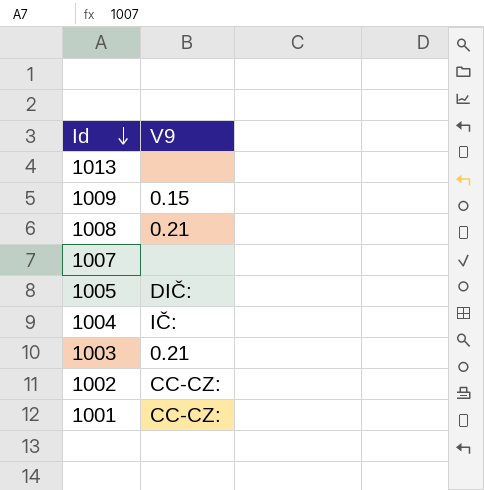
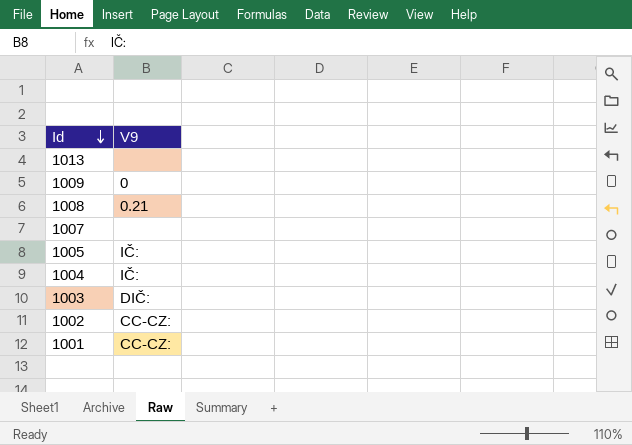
1009 | V9: 0.15 -> 0
1005 | V9: DIČ: -> IČ:
1003 | V9: 0.21 -> DIČ:

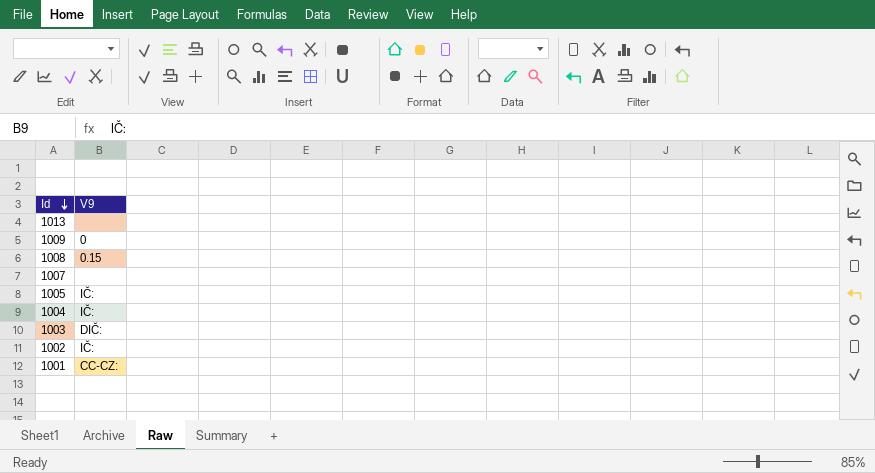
1008 | V9: 0.21 -> 0.15
1002 | V9: CC-CZ: -> IČ:

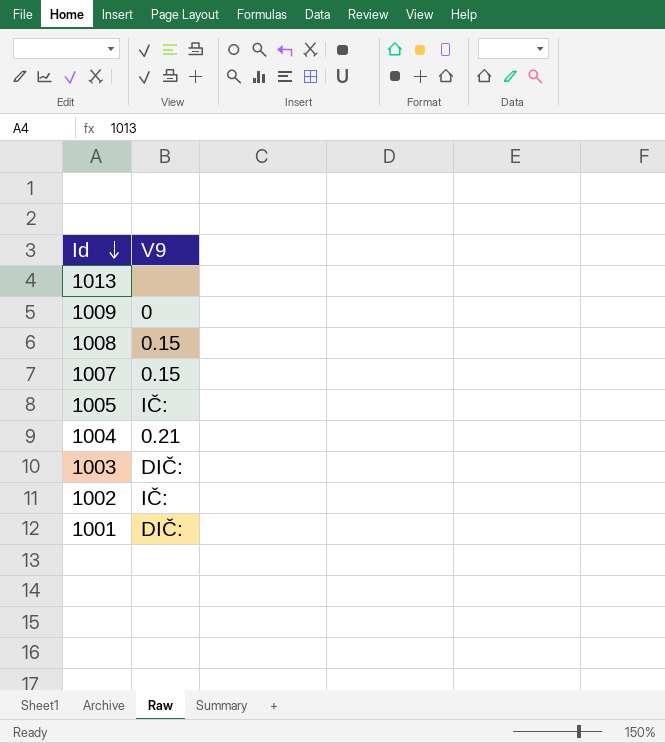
1007 | V9: none -> 0.15
1004 | V9: IČ: -> 0.21
1001 | V9: CC-CZ: -> DIČ:

